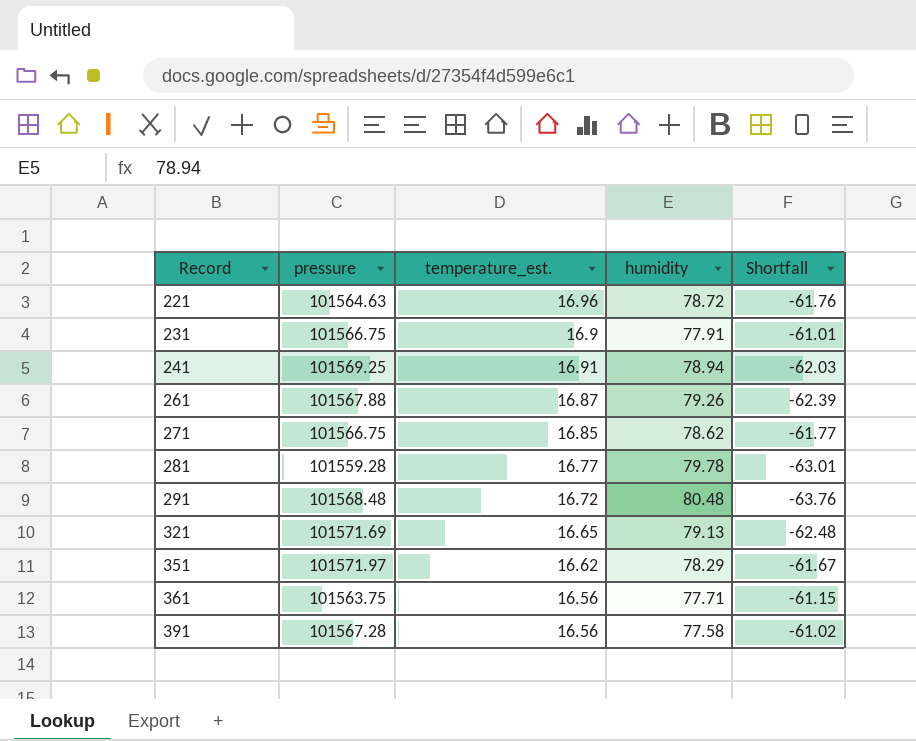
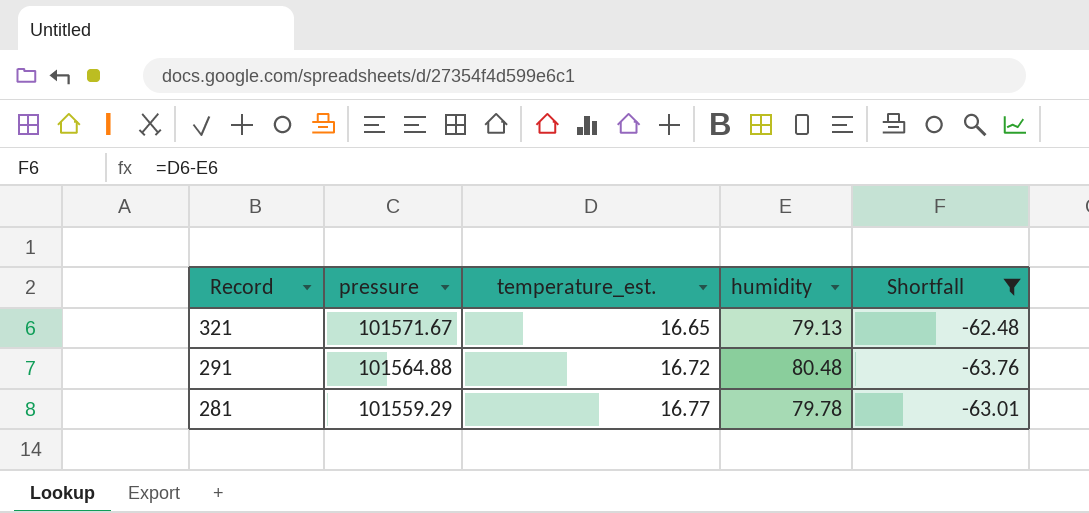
filter: none -> Shortfall <= -62.48
row order: Record ascending -> Record descending
321 | pressure: 101571.69 -> 101571.67
291 | pressure: 101568.48 -> 101564.88
281 | pressure: 101559.28 -> 101559.29

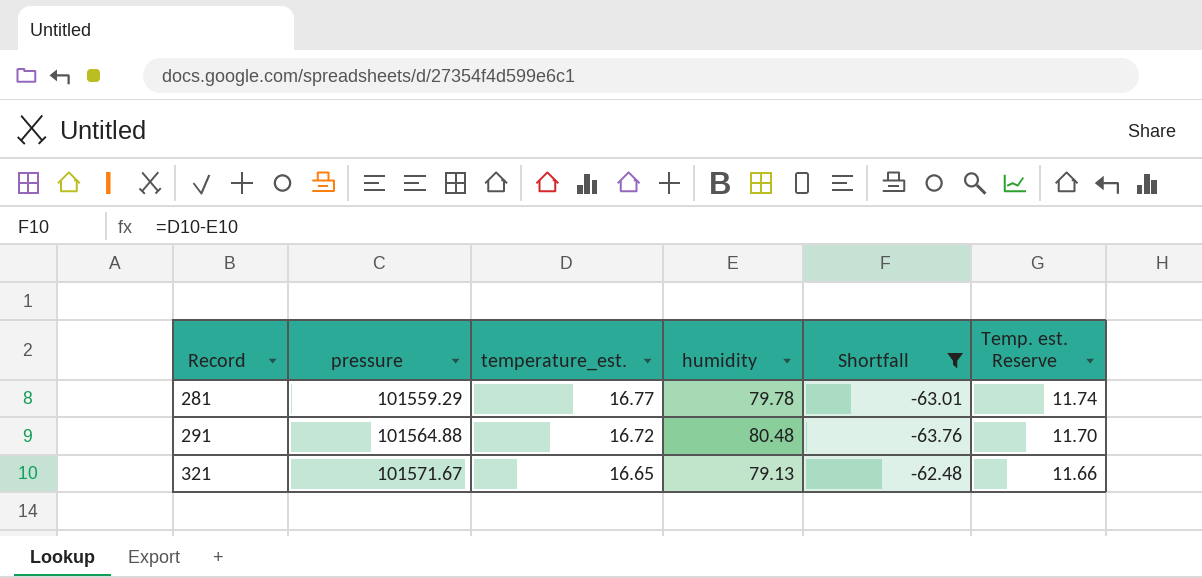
row order: Record descending -> Record ascending
column Temp. est. Reserve | formula: none -> [temperature_est.] * 0.7

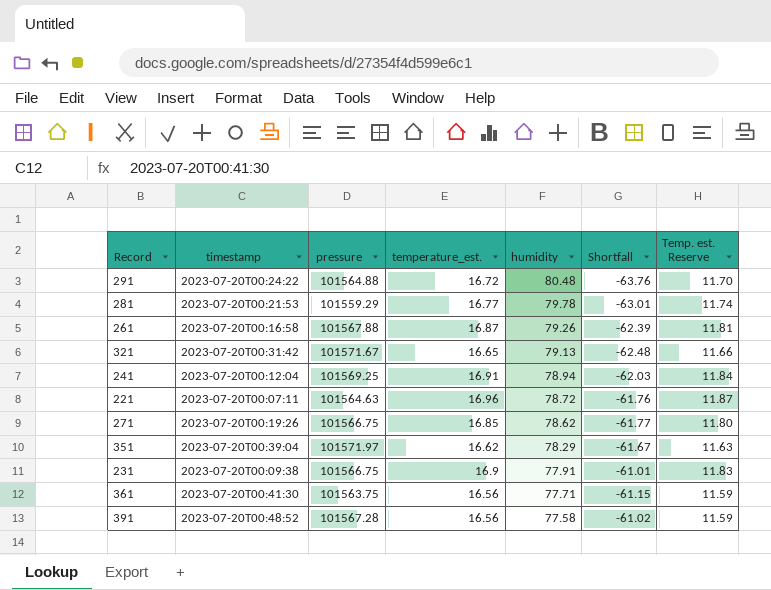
filter: Shortfall <= -62.48 -> none
row order: Record ascending -> humidity descending
column timestamp | position: none -> 2

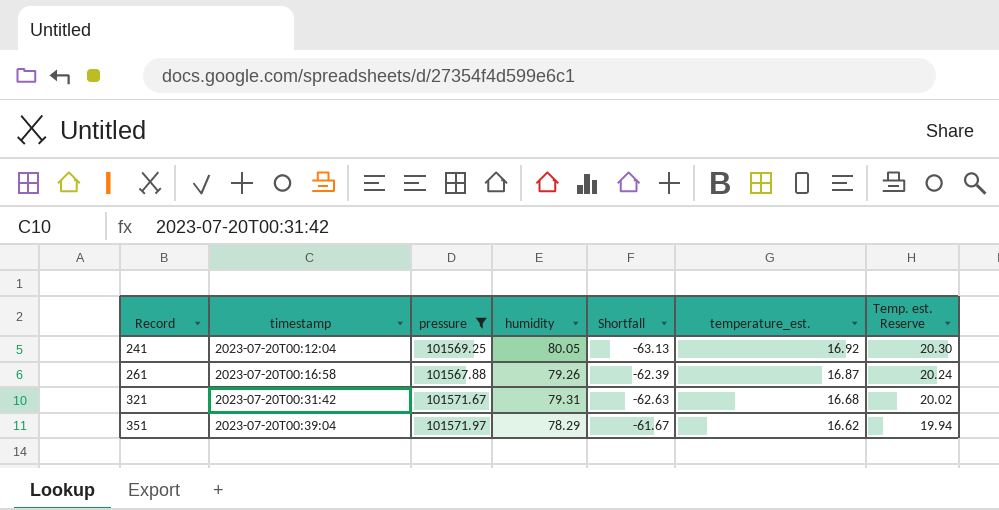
filter: none -> pressure >= 101567.88
row order: humidity descending -> Record ascending
column temperature_est. | position: 4 -> 6
column Temp. est. Reserve | formula: [temperature_est.] * 0.7 -> [temperature_est.] * 1.2
241 | humidity: 78.94 -> 80.05
241 | Shortfall: -62.03 -> -63.13
241 | temperature_est.: 16.91 -> 16.92
321 | humidity: 79.13 -> 79.31
321 | Shortfall: -62.48 -> -62.63
321 | temperature_est.: 16.65 -> 16.68

